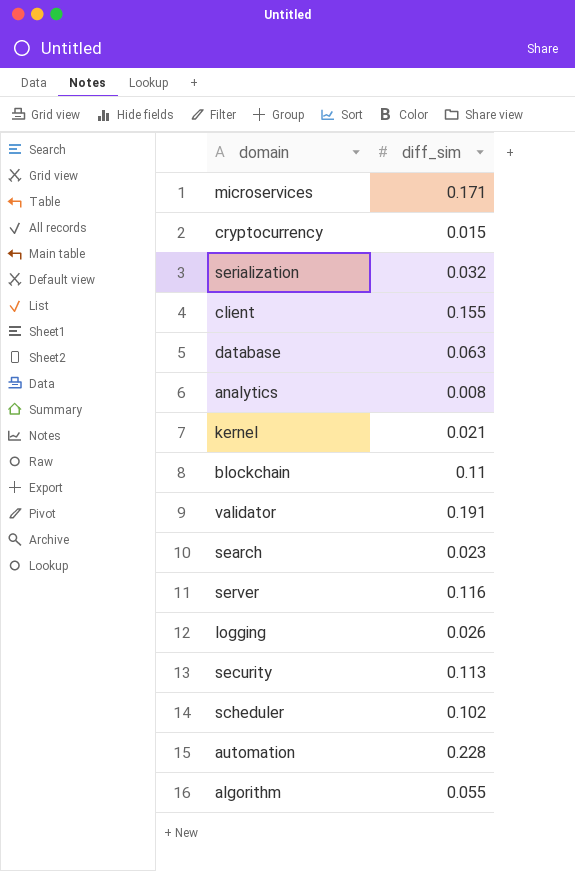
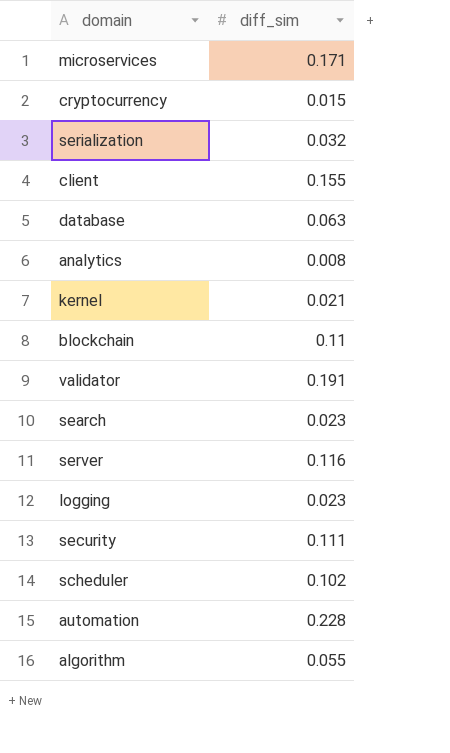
logging | diff_sim: 0.026 -> 0.023
security | diff_sim: 0.113 -> 0.111

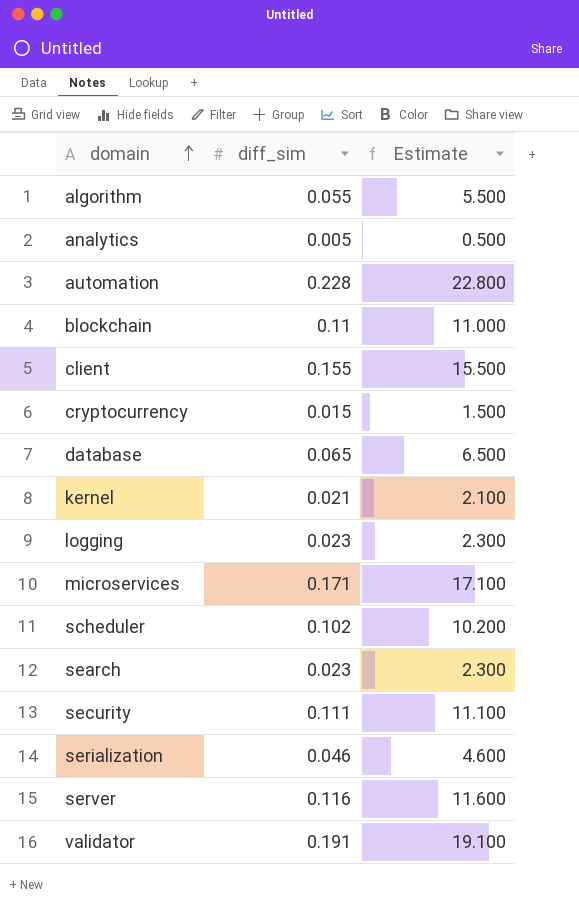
row order: none -> domain ascending
column Estimate | formula: none -> [diff_sim] * 100
analytics | diff_sim: 0.008 -> 0.005
database | diff_sim: 0.063 -> 0.065
serialization | diff_sim: 0.032 -> 0.046

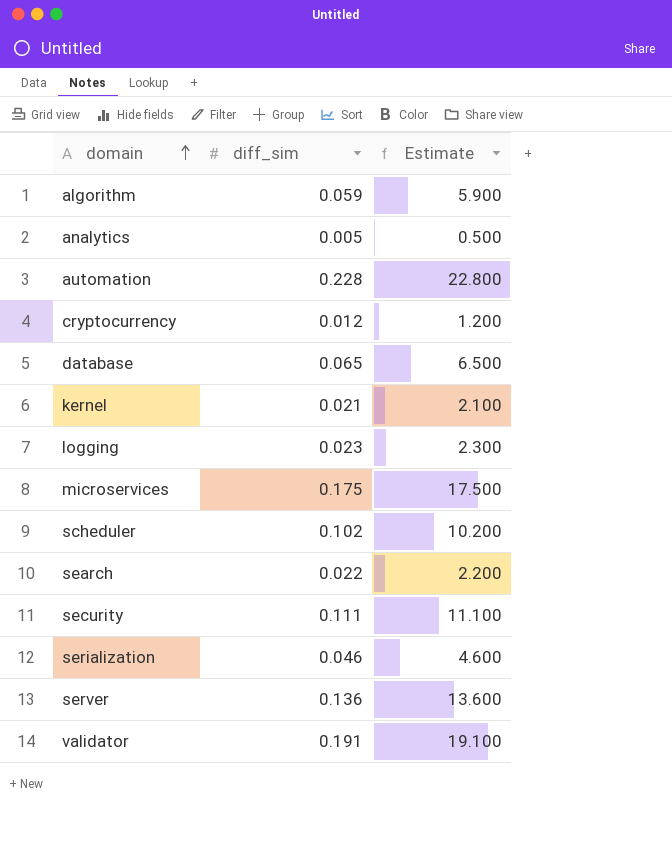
row blockchain: 0.11 | 11.000 -> none
row client: 0.155 | 15.500 -> none
algorithm | diff_sim: 0.055 -> 0.059
algorithm | Estimate: 5.500 -> 5.900
cryptocurrency | diff_sim: 0.015 -> 0.012
cryptocurrency | Estimate: 1.500 -> 1.200
microservices | diff_sim: 0.171 -> 0.175
microservices | Estimate: 17.100 -> 17.500
search | diff_sim: 0.023 -> 0.022
search | Estimate: 2.300 -> 2.200
server | diff_sim: 0.116 -> 0.136
server | Estimate: 11.600 -> 13.600

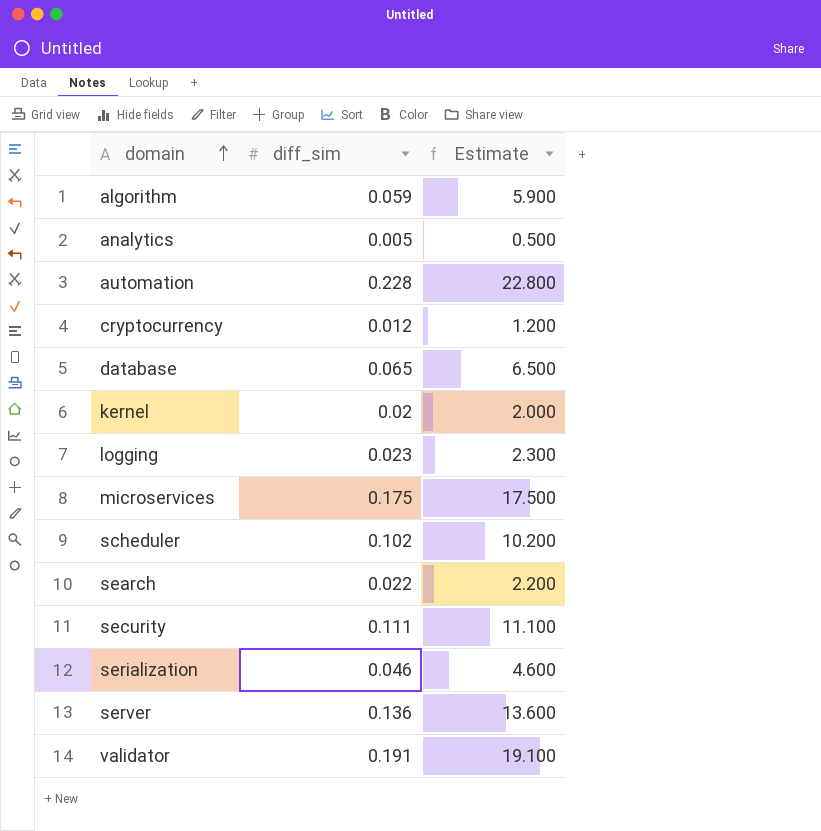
kernel | diff_sim: 0.021 -> 0.02
kernel | Estimate: 2.100 -> 2.000

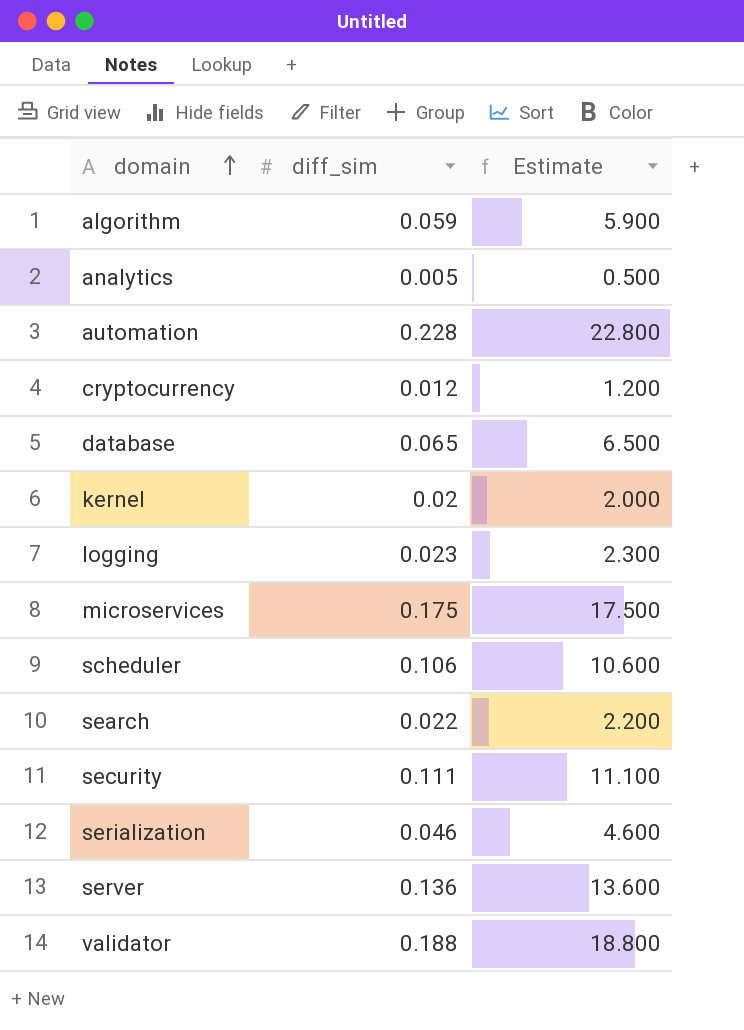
scheduler | diff_sim: 0.102 -> 0.106
scheduler | Estimate: 10.200 -> 10.600
validator | diff_sim: 0.191 -> 0.188
validator | Estimate: 19.100 -> 18.800

